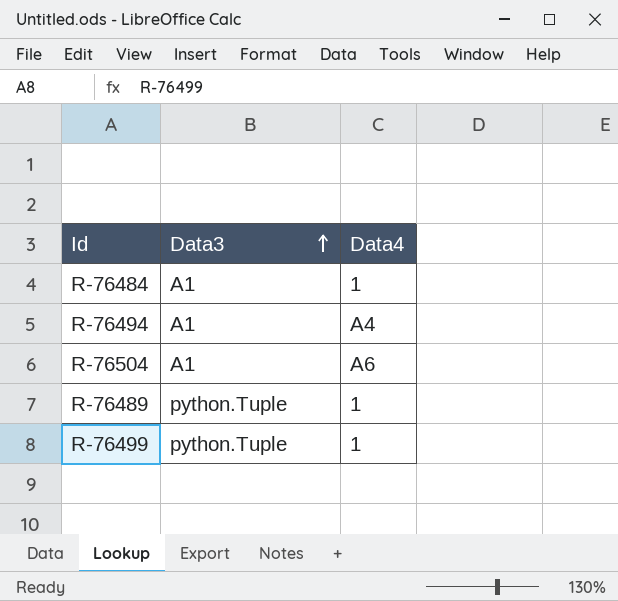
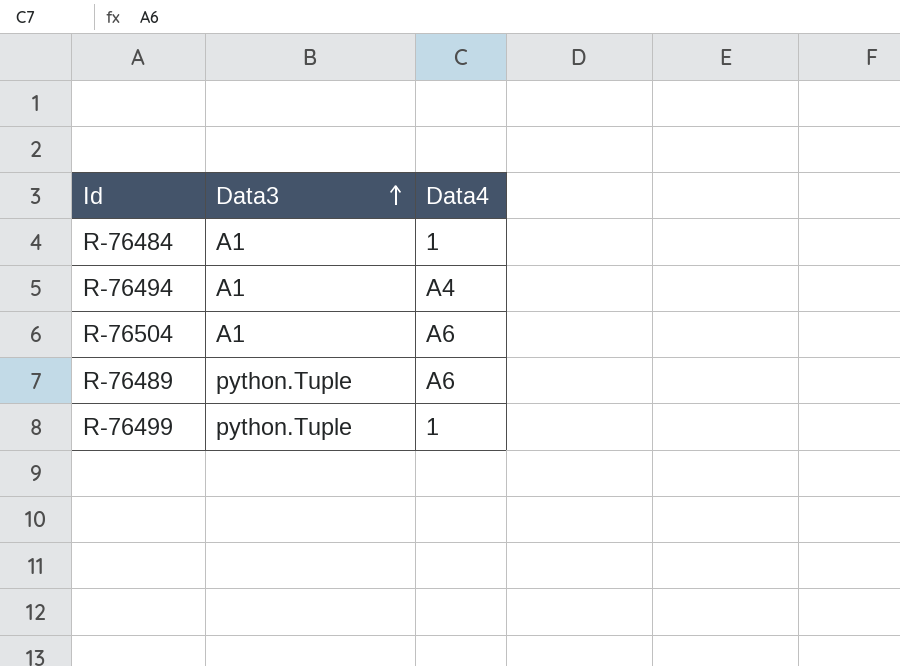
R-76489 | Data4: 1 -> A6

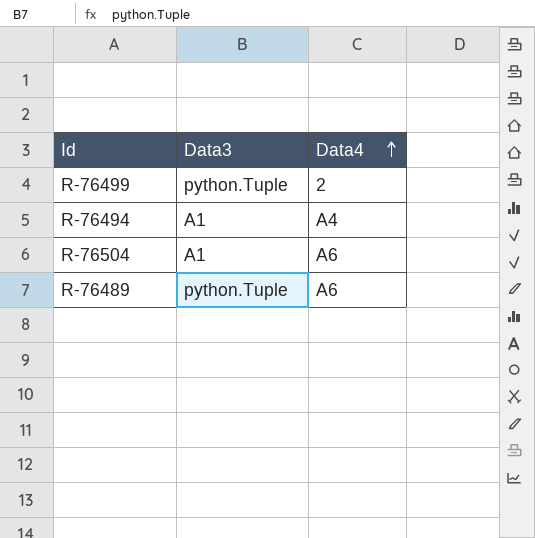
row order: Data3 ascending -> Data4 ascending
row R-76484: A1 | 1 -> none
R-76499 | Data4: 1 -> 2

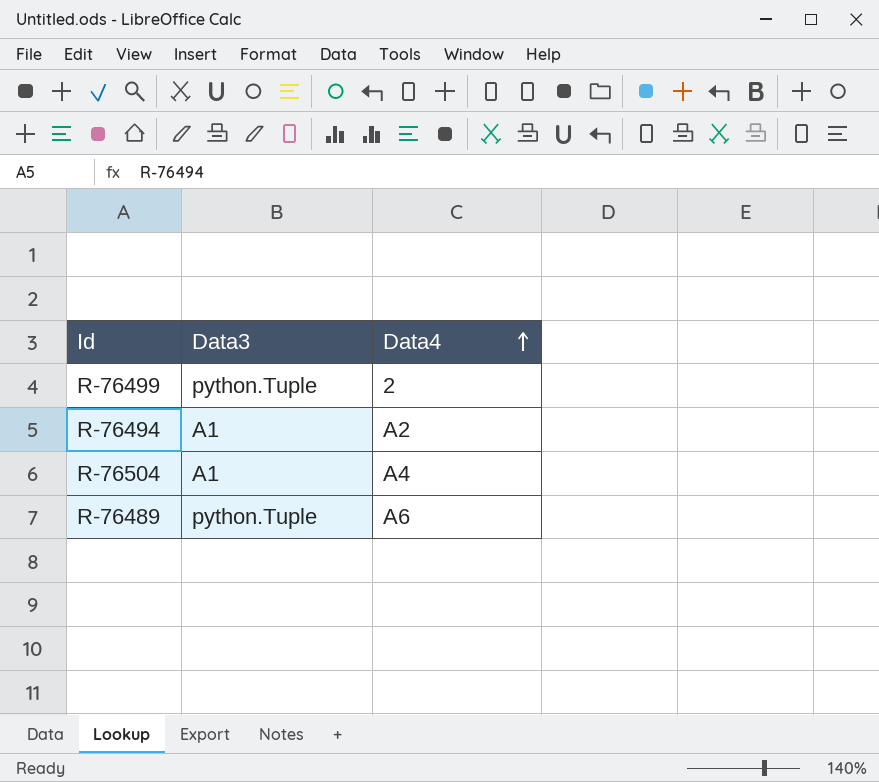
R-76494 | Data4: A4 -> A2
R-76504 | Data4: A6 -> A4

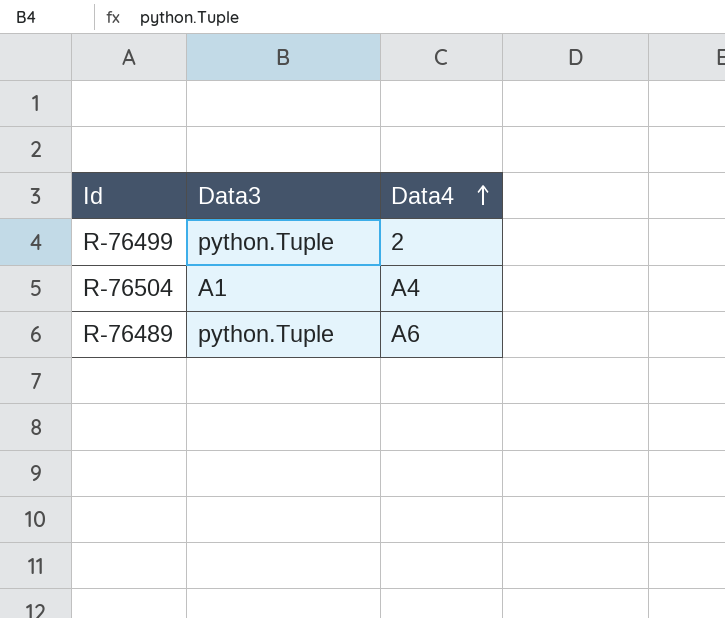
row R-76494: A1 | A2 -> none

